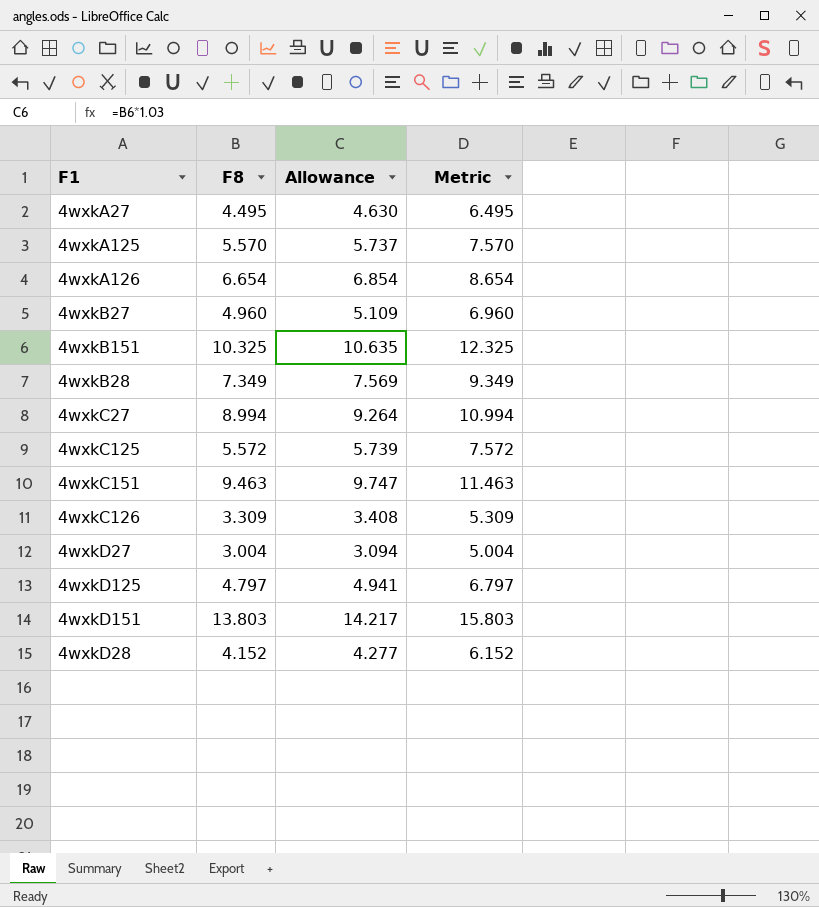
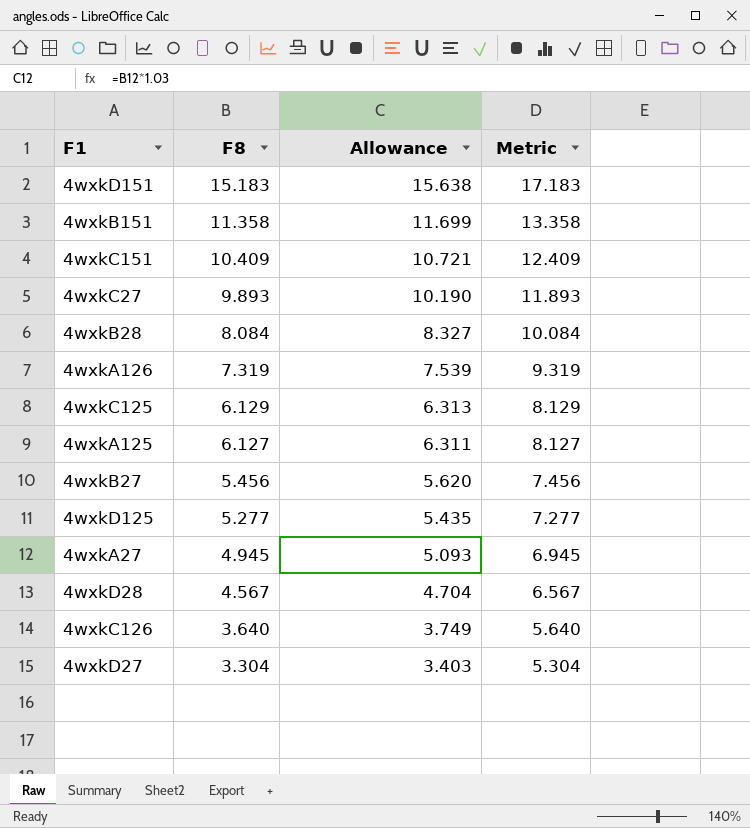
row order: none -> F8 descending
4wxkD151 | F8: 13.803 -> 15.183
4wxkD151 | Allowance: 14.217 -> 15.638
4wxkD151 | Metric: 15.803 -> 17.183
4wxkB151 | F8: 10.325 -> 11.358
4wxkB151 | Allowance: 10.635 -> 11.699
4wxkB151 | Metric: 12.325 -> 13.358
4wxkC151 | F8: 9.463 -> 10.409
4wxkC151 | Allowance: 9.747 -> 10.721
4wxkC151 | Metric: 11.463 -> 12.409
4wxkC27 | F8: 8.994 -> 9.893
4wxkC27 | Allowance: 9.264 -> 10.190
4wxkC27 | Metric: 10.994 -> 11.893
4wxkB28 | F8: 7.349 -> 8.084
4wxkB28 | Allowance: 7.569 -> 8.327
4wxkB28 | Metric: 9.349 -> 10.084
4wxkA126 | F8: 6.654 -> 7.319
4wxkA126 | Allowance: 6.854 -> 7.539
4wxkA126 | Metric: 8.654 -> 9.319
4wxkC125 | F8: 5.572 -> 6.129
4wxkC125 | Allowance: 5.739 -> 6.313
4wxkC125 | Metric: 7.572 -> 8.129
4wxkA125 | F8: 5.570 -> 6.127
4wxkA125 | Allowance: 5.737 -> 6.311
4wxkA125 | Metric: 7.570 -> 8.127
4wxkB27 | F8: 4.960 -> 5.456
4wxkB27 | Allowance: 5.109 -> 5.620
4wxkB27 | Metric: 6.960 -> 7.456
4wxkD125 | F8: 4.797 -> 5.277
4wxkD125 | Allowance: 4.941 -> 5.435
4wxkD125 | Metric: 6.797 -> 7.277
4wxkA27 | F8: 4.495 -> 4.945
4wxkA27 | Allowance: 4.630 -> 5.093
4wxkA27 | Metric: 6.495 -> 6.945
4wxkD28 | F8: 4.152 -> 4.567
4wxkD28 | Allowance: 4.277 -> 4.704
4wxkD28 | Metric: 6.152 -> 6.567
4wxkC126 | F8: 3.309 -> 3.640
4wxkC126 | Allowance: 3.408 -> 3.749
4wxkC126 | Metric: 5.309 -> 5.640
4wxkD27 | F8: 3.004 -> 3.304
4wxkD27 | Allowance: 3.094 -> 3.403
4wxkD27 | Metric: 5.004 -> 5.304

